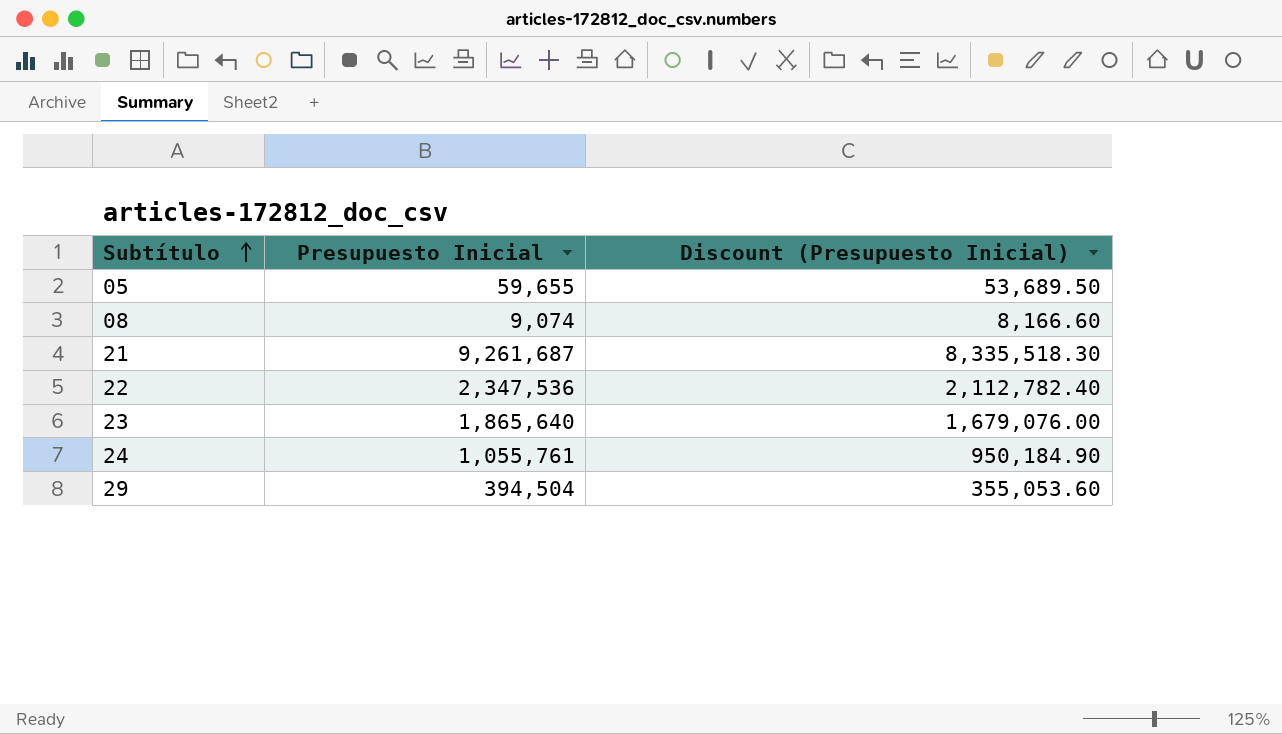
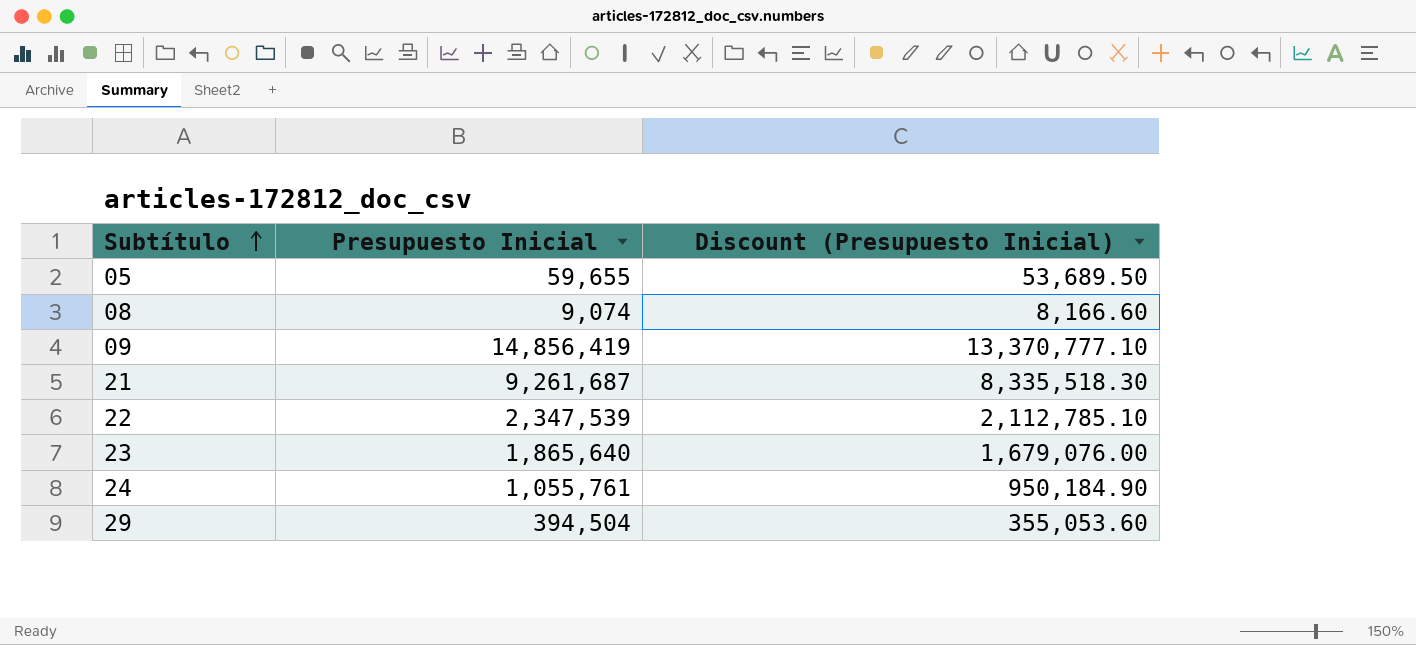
row 09: none -> 14,856,419 | 13,370,777.10
22 | Presupuesto Inicial: 2,347,536 -> 2,347,539
22 | Discount (Presupuesto Inicial): 2,112,782.40 -> 2,112,785.10

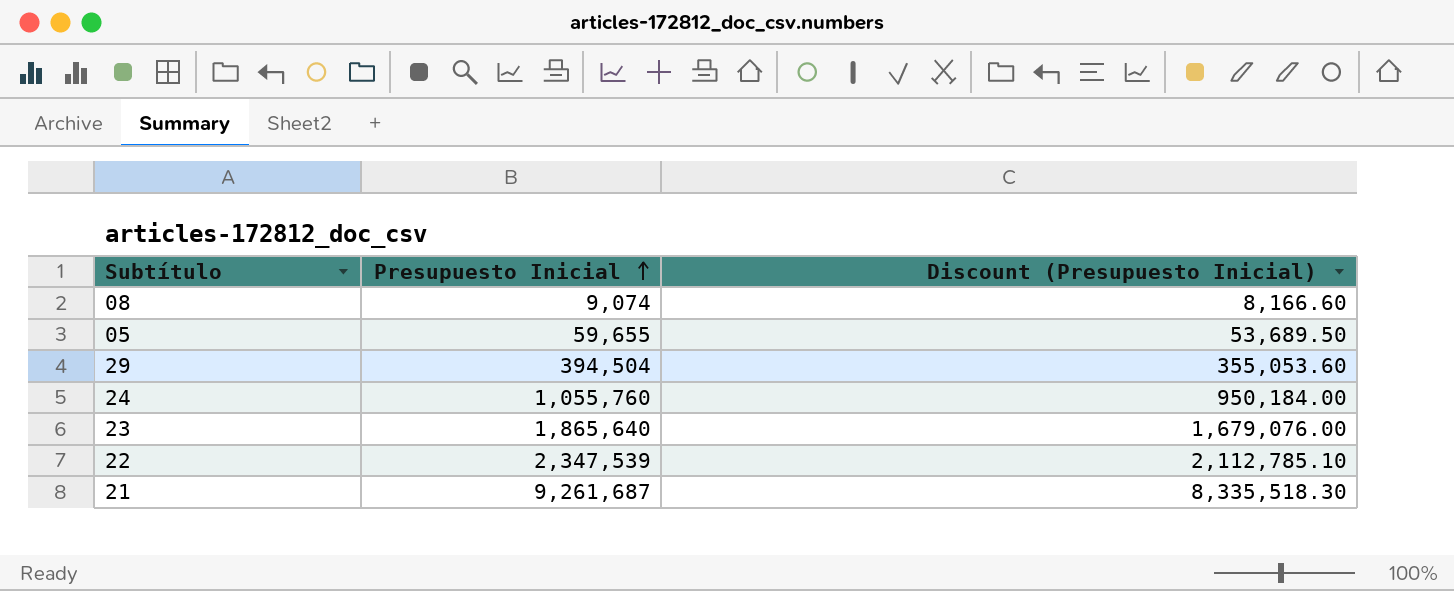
row order: Subtítulo ascending -> Presupuesto Inicial ascending
row 09: 14,856,419 | 13,370,777.10 -> none
24 | Presupuesto Inicial: 1,055,761 -> 1,055,760
24 | Discount (Presupuesto Inicial): 950,184.90 -> 950,184.00

